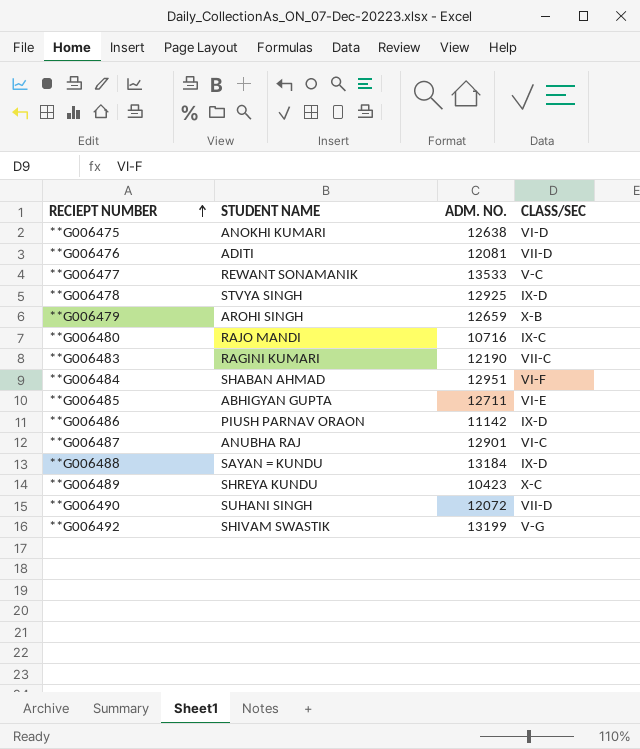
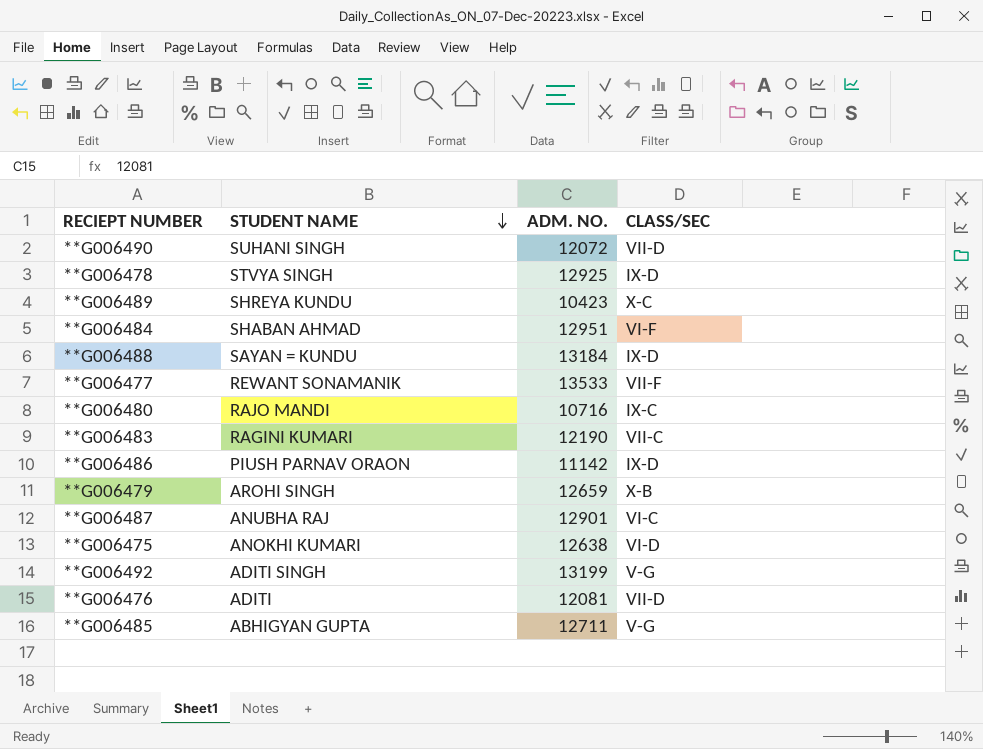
row order: RECIEPT NUMBER ascending -> STUDENT NAME descending
**G006477 | CLASS/SEC: V-C -> VII-F
**G006492 | STUDENT NAME: SHIVAM SWASTIK -> ADITI SINGH
**G006485 | CLASS/SEC: VI-E -> V-G

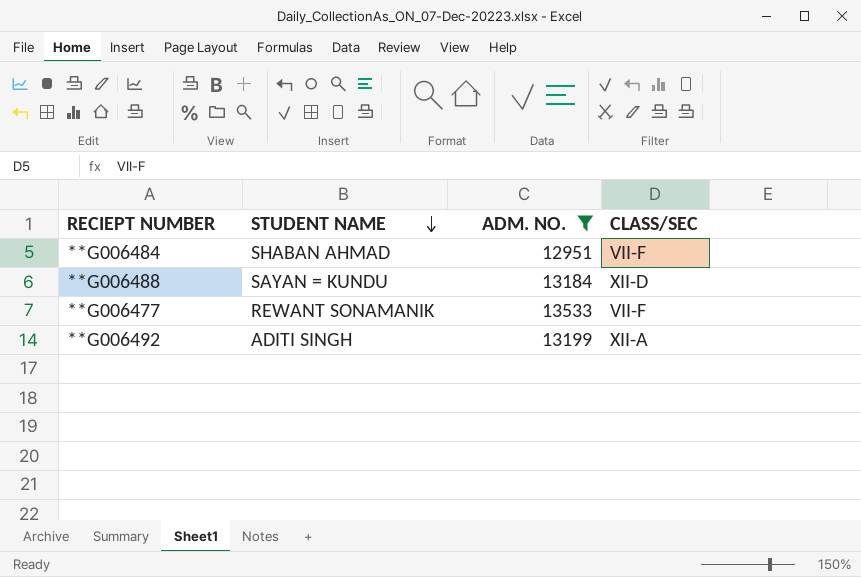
filter: none -> ADM. NO. >= 12951
**G006484 | CLASS/SEC: VI-F -> VII-F
**G006488 | CLASS/SEC: IX-D -> XII-D
**G006492 | CLASS/SEC: V-G -> XII-A

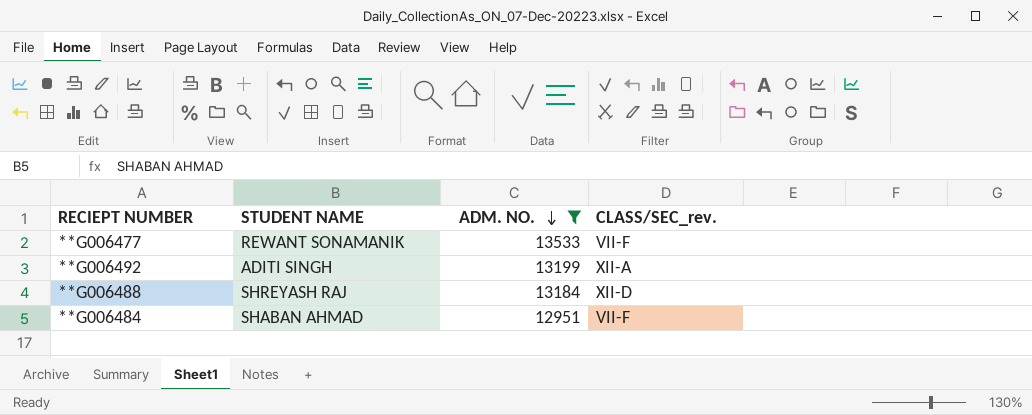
row order: STUDENT NAME descending -> ADM. NO. descending
column name: CLASS/SEC -> CLASS/SEC_rev.
**G006488 | STUDENT NAME: SAYAN = KUNDU -> SHREYASH RAJ

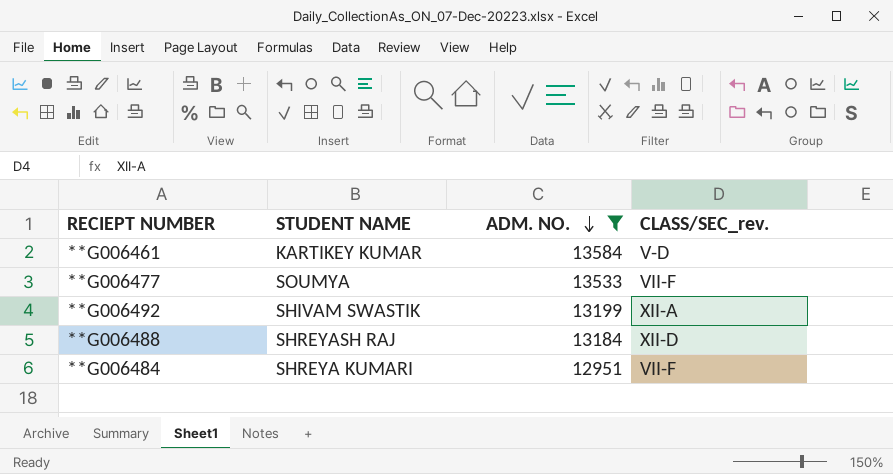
row **G006461: none -> KARTIKEY KUMAR | 13584 | V-D
**G006477 | STUDENT NAME: REWANT SONAMANIK -> SOUMYA
**G006492 | STUDENT NAME: ADITI SINGH -> SHIVAM SWASTIK
**G006484 | STUDENT NAME: SHABAN AHMAD -> SHREYA KUMARI

